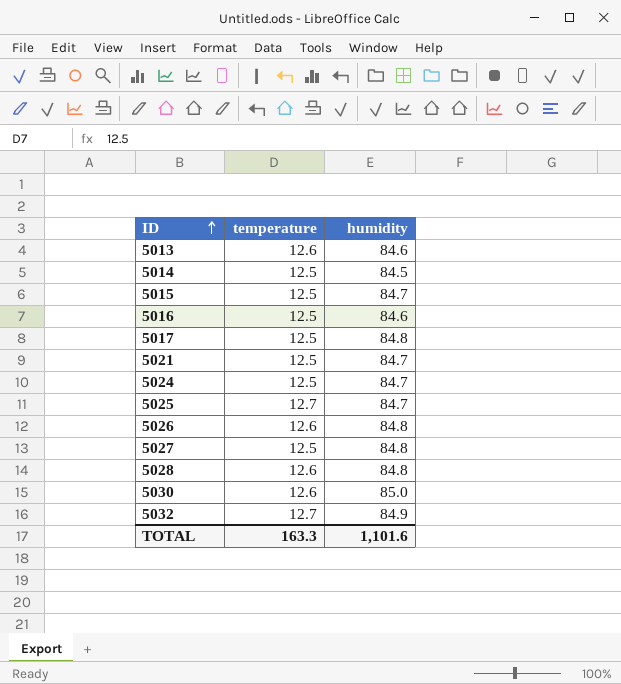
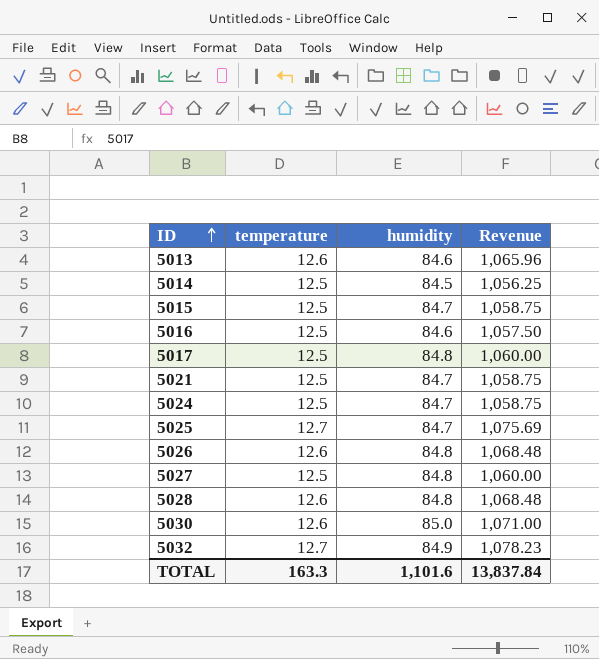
column Revenue | formula: none -> [temperature] * [humidity]

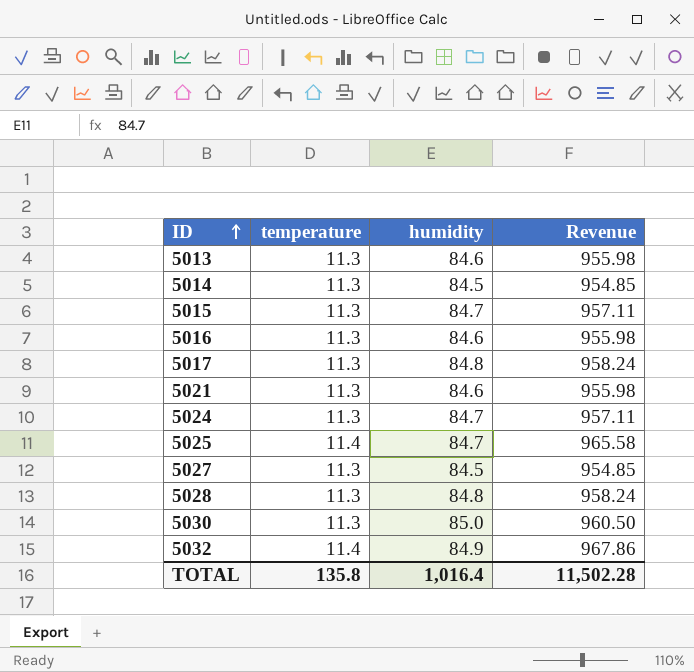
row 5026: 12.6 | 84.8 | 1,068.48 -> none
5013 | temperature: 12.6 -> 11.3
5013 | Revenue: 1,065.96 -> 955.98
5014 | temperature: 12.5 -> 11.3
5014 | Revenue: 1,056.25 -> 954.85
5015 | temperature: 12.5 -> 11.3
5015 | Revenue: 1,058.75 -> 957.11
5016 | temperature: 12.5 -> 11.3
5016 | Revenue: 1,057.50 -> 955.98
5017 | temperature: 12.5 -> 11.3
5017 | Revenue: 1,060.00 -> 958.24
5021 | temperature: 12.5 -> 11.3
5021 | humidity: 84.7 -> 84.6
5021 | Revenue: 1,058.75 -> 955.98
5024 | temperature: 12.5 -> 11.3
5024 | Revenue: 1,058.75 -> 957.11
5025 | temperature: 12.7 -> 11.4
5025 | Revenue: 1,075.69 -> 965.58
5027 | temperature: 12.5 -> 11.3
5027 | humidity: 84.8 -> 84.5
5027 | Revenue: 1,060.00 -> 954.85
5028 | temperature: 12.6 -> 11.3
5028 | Revenue: 1,068.48 -> 958.24
5030 | temperature: 12.6 -> 11.3
5030 | Revenue: 1,071.00 -> 960.50
5032 | temperature: 12.7 -> 11.4
5032 | Revenue: 1,078.23 -> 967.86
TOTAL | temperature: 163.3 -> 135.8
TOTAL | humidity: 1,101.6 -> 1,016.4
TOTAL | Revenue: 13,837.84 -> 11,502.28

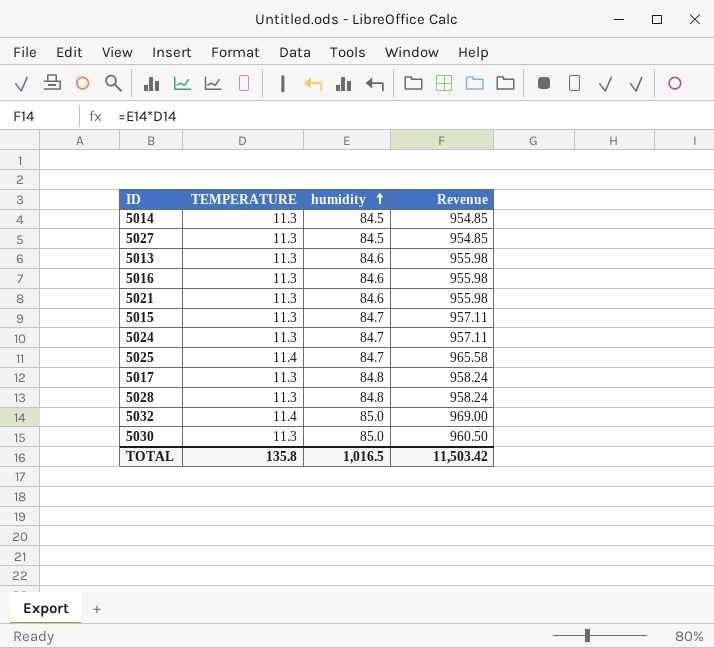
row order: ID ascending -> humidity ascending
column name: temperature -> TEMPERATURE
5032 | humidity: 84.9 -> 85.0
5032 | Revenue: 967.86 -> 969.00
TOTAL | humidity: 1,016.4 -> 1,016.5
TOTAL | Revenue: 11,502.28 -> 11,503.42

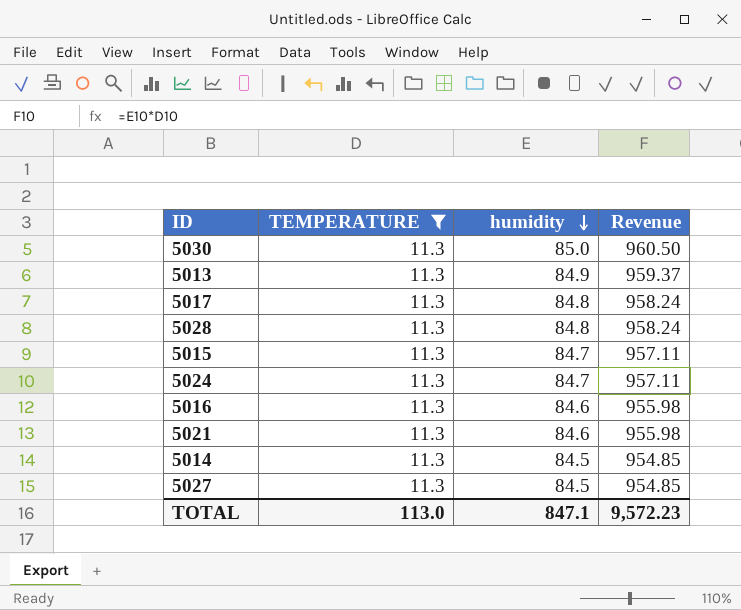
filter: none -> TEMPERATURE = 11.3
row order: humidity ascending -> humidity descending
5013 | humidity: 84.6 -> 84.9
5013 | Revenue: 955.98 -> 959.37
TOTAL | TEMPERATURE: 135.8 -> 113.0
TOTAL | humidity: 1,016.5 -> 847.1
TOTAL | Revenue: 11,503.42 -> 9,572.23

